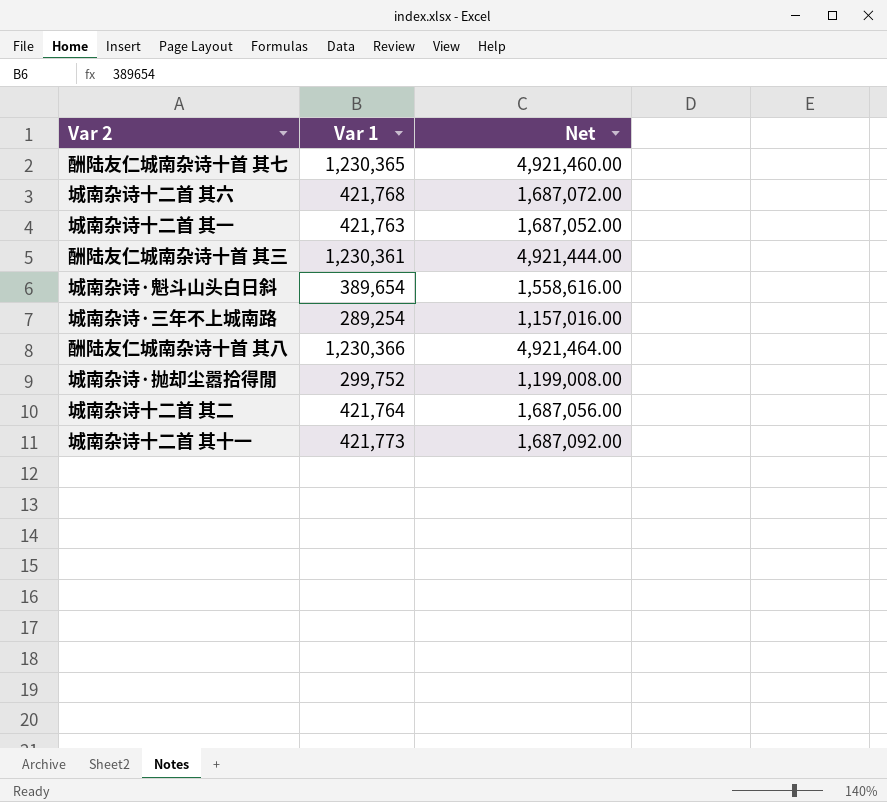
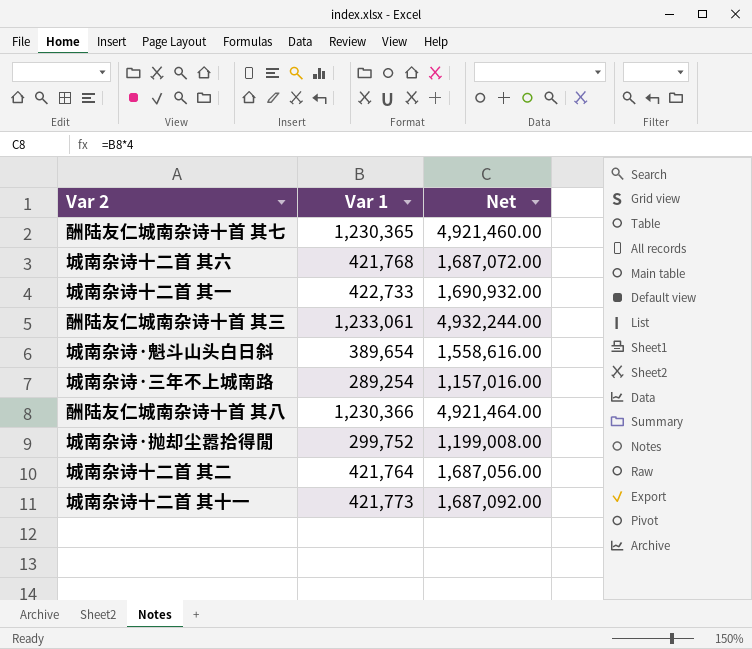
城南杂诗十二首 其一 | Var 1: 421,763 -> 422,733
城南杂诗十二首 其一 | Net: 1,687,052.00 -> 1,690,932.00
酬陆友仁城南杂诗十首 其三 | Var 1: 1,230,361 -> 1,233,061
酬陆友仁城南杂诗十首 其三 | Net: 4,921,444.00 -> 4,932,244.00

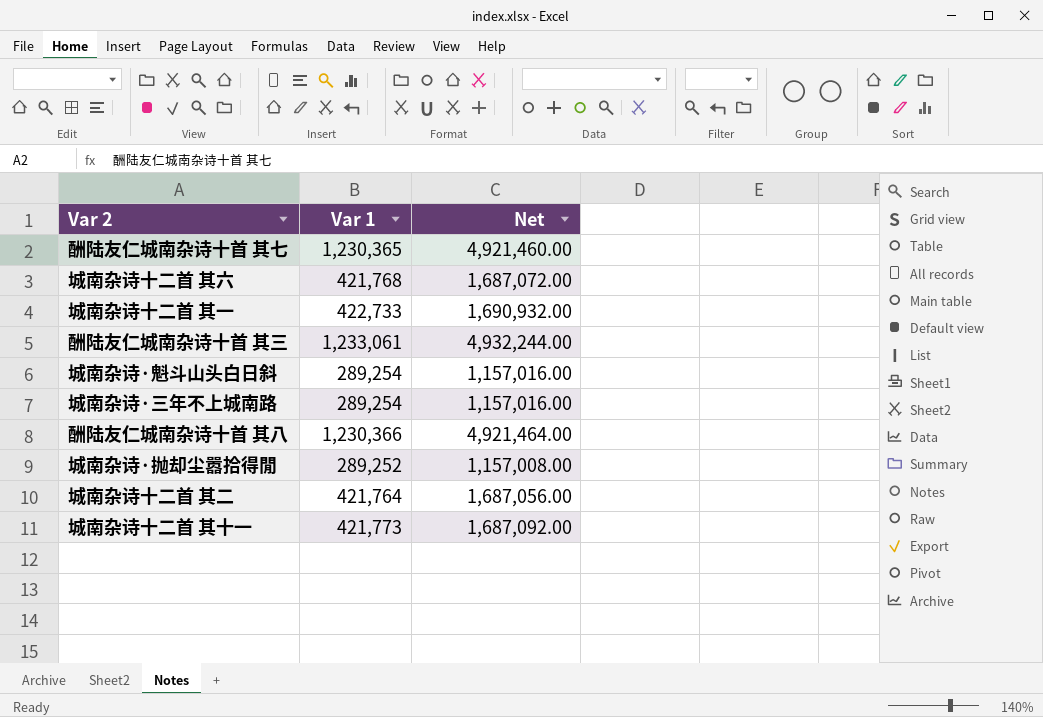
城南杂诗·魁斗山头白日斜 | Var 1: 389,654 -> 289,254
城南杂诗·魁斗山头白日斜 | Net: 1,558,616.00 -> 1,157,016.00
城南杂诗·抛却尘嚣拾得閒 | Var 1: 299,752 -> 289,252
城南杂诗·抛却尘嚣拾得閒 | Net: 1,199,008.00 -> 1,157,008.00

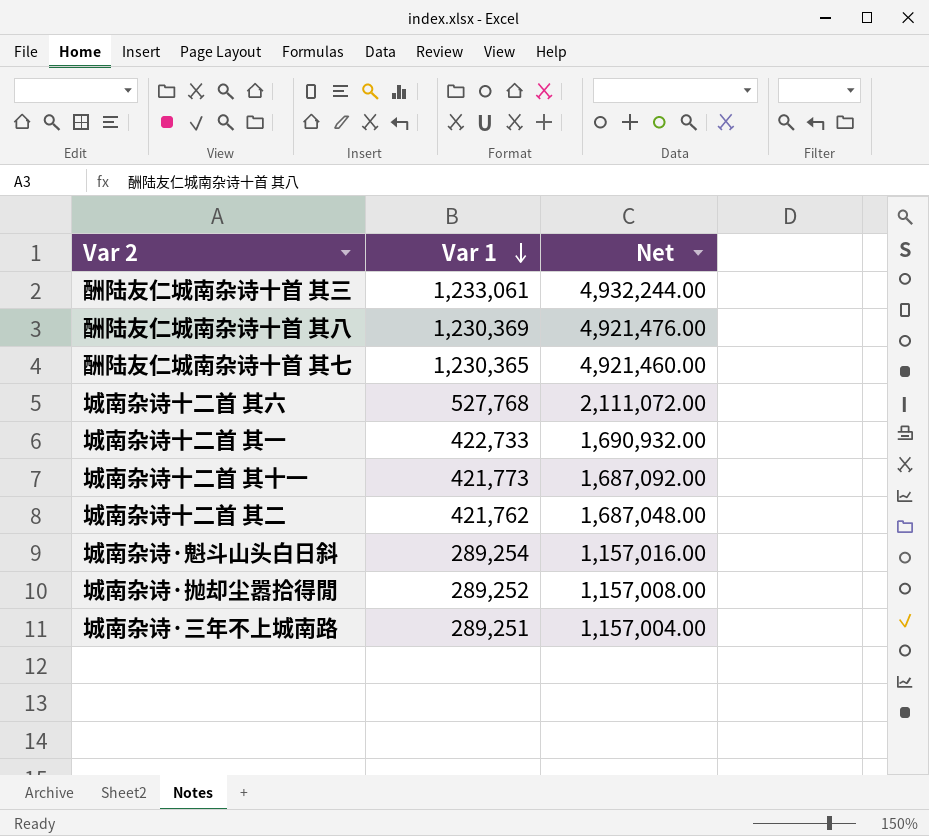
row order: none -> Var 1 descending
酬陆友仁城南杂诗十首 其八 | Var 1: 1,230,366 -> 1,230,369
酬陆友仁城南杂诗十首 其八 | Net: 4,921,464.00 -> 4,921,476.00
城南杂诗十二首 其六 | Var 1: 421,768 -> 527,768
城南杂诗十二首 其六 | Net: 1,687,072.00 -> 2,111,072.00
城南杂诗十二首 其二 | Var 1: 421,764 -> 421,762
城南杂诗十二首 其二 | Net: 1,687,056.00 -> 1,687,048.00
城南杂诗·三年不上城南路 | Var 1: 289,254 -> 289,251
城南杂诗·三年不上城南路 | Net: 1,157,016.00 -> 1,157,004.00

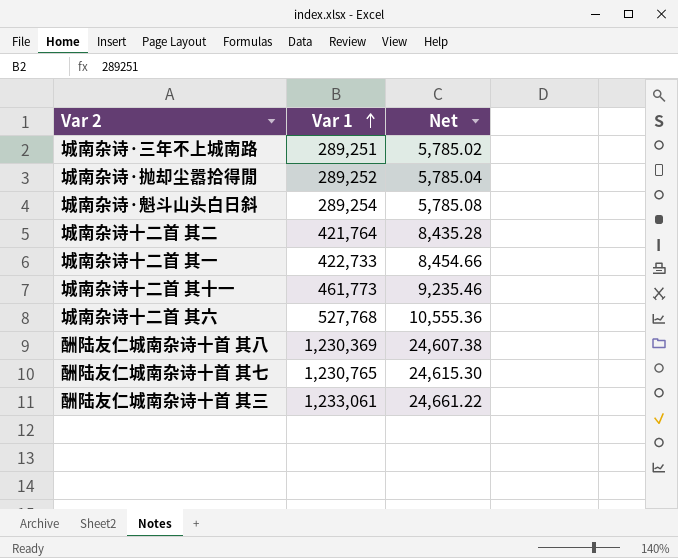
row order: Var 1 descending -> Var 1 ascending
column Net | formula: [Var 1] * 4 -> [Var 1] * 0.02
城南杂诗十二首 其二 | Var 1: 421,762 -> 421,764
城南杂诗十二首 其十一 | Var 1: 421,773 -> 461,773
酬陆友仁城南杂诗十首 其七 | Var 1: 1,230,365 -> 1,230,765

